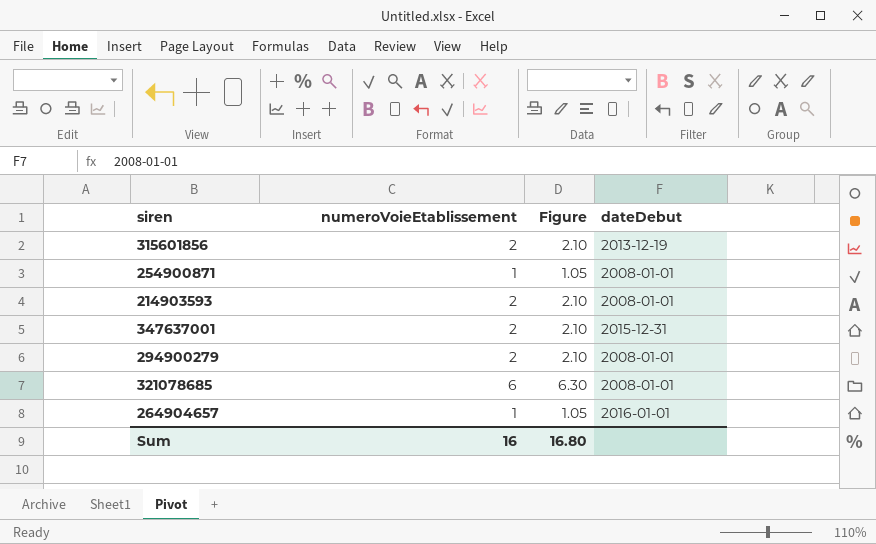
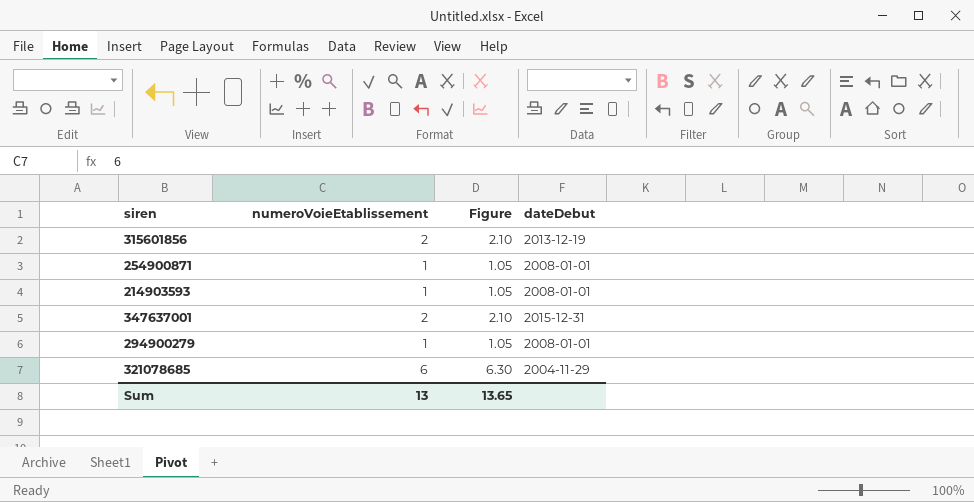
row 264904657: 1 | 1.05 | 2016-01-01 -> none
214903593 | numeroVoieEtablissement: 2 -> 1
214903593 | Figure: 2.10 -> 1.05
294900279 | numeroVoieEtablissement: 2 -> 1
294900279 | Figure: 2.10 -> 1.05
321078685 | dateDebut: 2008-01-01 -> 2004-11-29
Sum | numeroVoieEtablissement: 16 -> 13
Sum | Figure: 16.80 -> 13.65

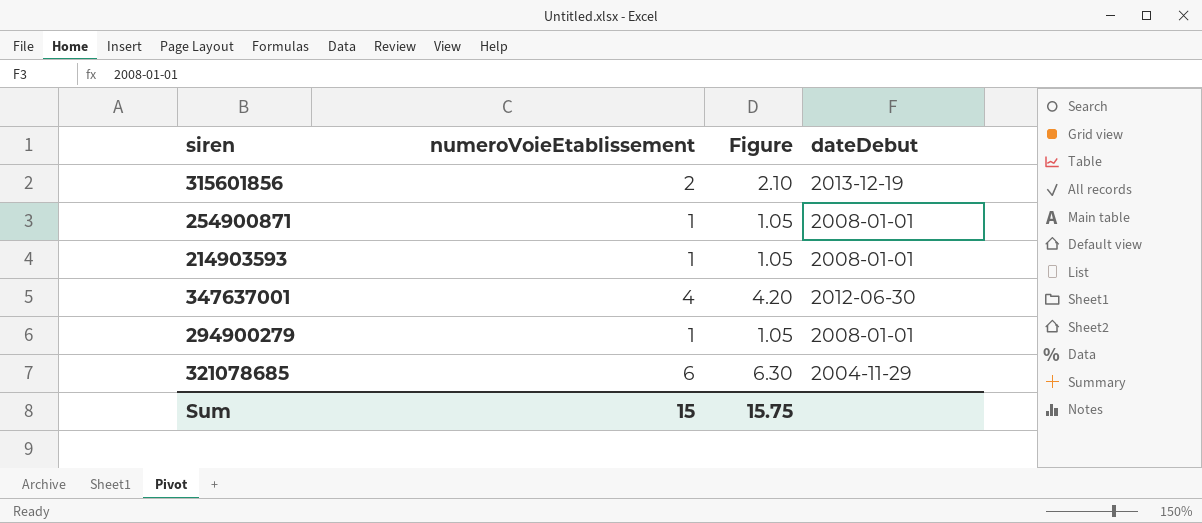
347637001 | numeroVoieEtablissement: 2 -> 4
347637001 | Figure: 2.10 -> 4.20
347637001 | dateDebut: 2015-12-31 -> 2012-06-30
Sum | numeroVoieEtablissement: 13 -> 15
Sum | Figure: 13.65 -> 15.75

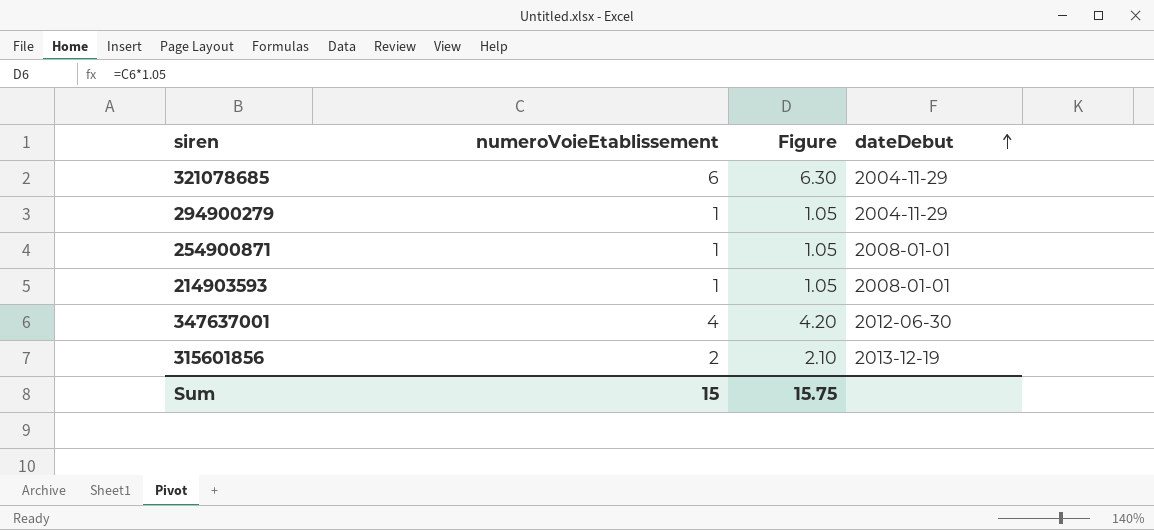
row order: none -> dateDebut ascending
294900279 | dateDebut: 2008-01-01 -> 2004-11-29

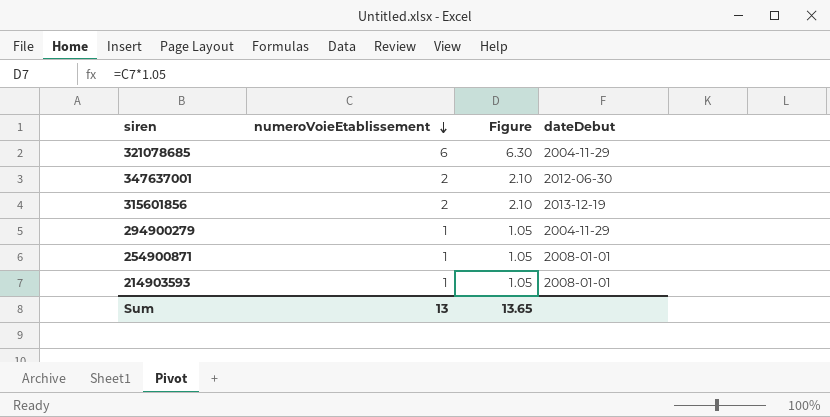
row order: dateDebut ascending -> numeroVoieEtablissement descending
347637001 | numeroVoieEtablissement: 4 -> 2
347637001 | Figure: 4.20 -> 2.10
Sum | numeroVoieEtablissement: 15 -> 13
Sum | Figure: 15.75 -> 13.65

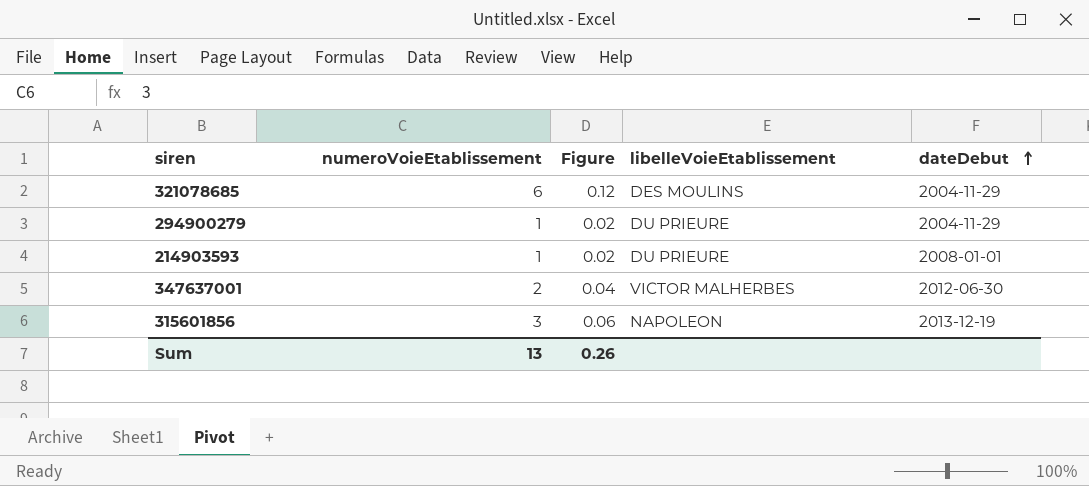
row order: numeroVoieEtablissement descending -> dateDebut ascending
column Figure | formula: [numeroVoieEtablissement] * 1.05 -> [numeroVoieEtablissement] * 0.02
column libelleVoieEtablissement | position: none -> 4
row 254900871: 1 | 1.05 | 2008-01-01 -> none
315601856 | numeroVoieEtablissement: 2 -> 3
Sum | Figure: 13.65 -> 0.26

